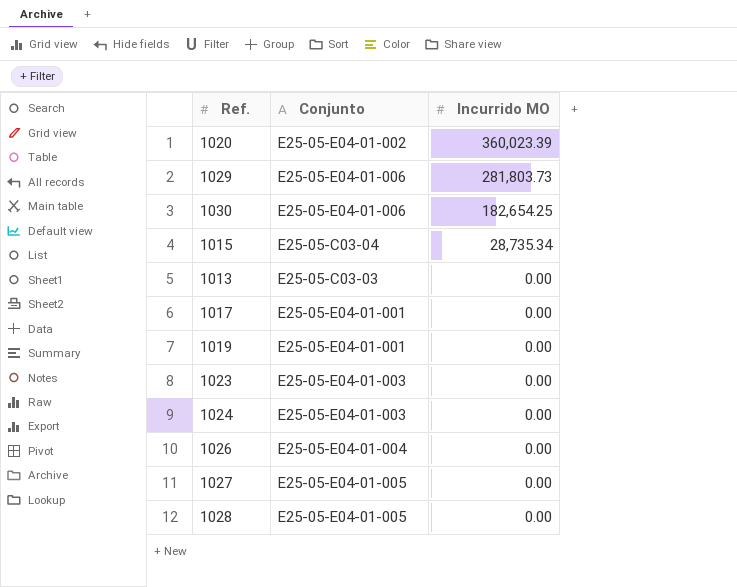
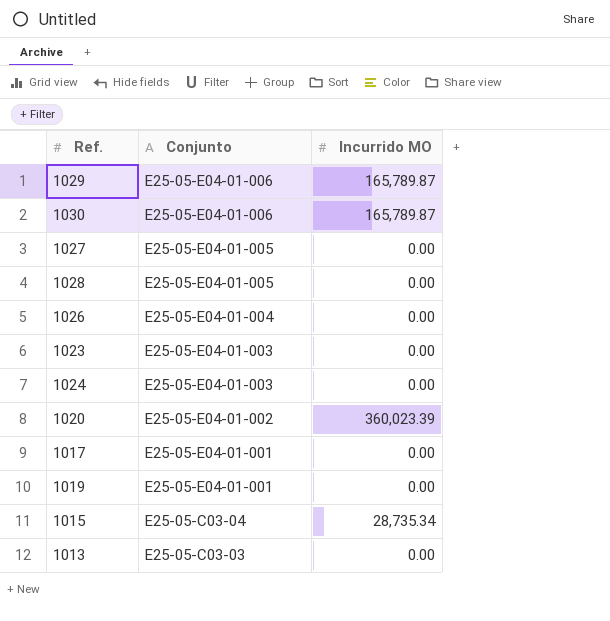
row order: Incurrido MO descending -> Conjunto descending
1029 | Incurrido MO: 281,803.73 -> 165,789.87
1030 | Incurrido MO: 182,654.25 -> 165,789.87

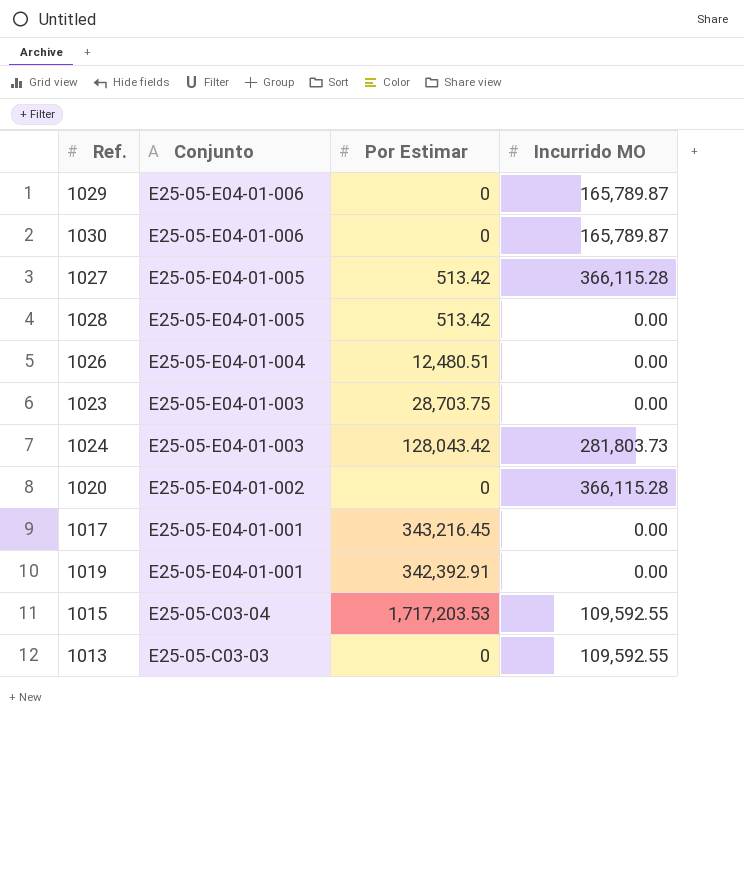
column Por Estimar | position: none -> 3
1027 | Incurrido MO: 0.00 -> 366,115.28
1024 | Incurrido MO: 0.00 -> 281,803.73
1020 | Incurrido MO: 360,023.39 -> 366,115.28
1015 | Incurrido MO: 28,735.34 -> 109,592.55
1013 | Incurrido MO: 0.00 -> 109,592.55

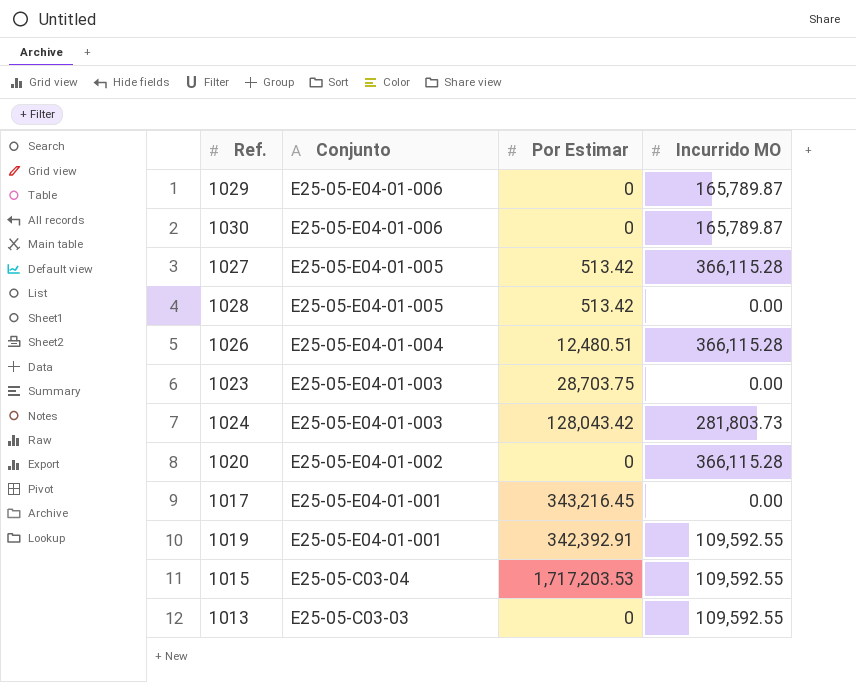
1026 | Incurrido MO: 0.00 -> 366,115.28
1019 | Incurrido MO: 0.00 -> 109,592.55

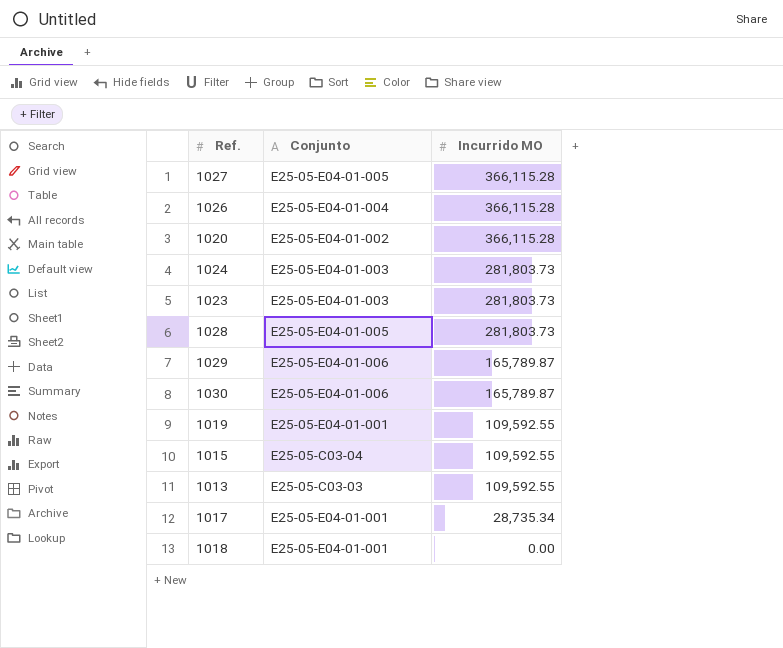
row order: Conjunto descending -> Incurrido MO descending
column Por Estimar | position: 3 -> none
1023 | Incurrido MO: 0.00 -> 281,803.73
1028 | Incurrido MO: 0.00 -> 281,803.73
1017 | Incurrido MO: 0.00 -> 28,735.34
row 1018: none -> E25-05-E04-01-001 | 0.00

